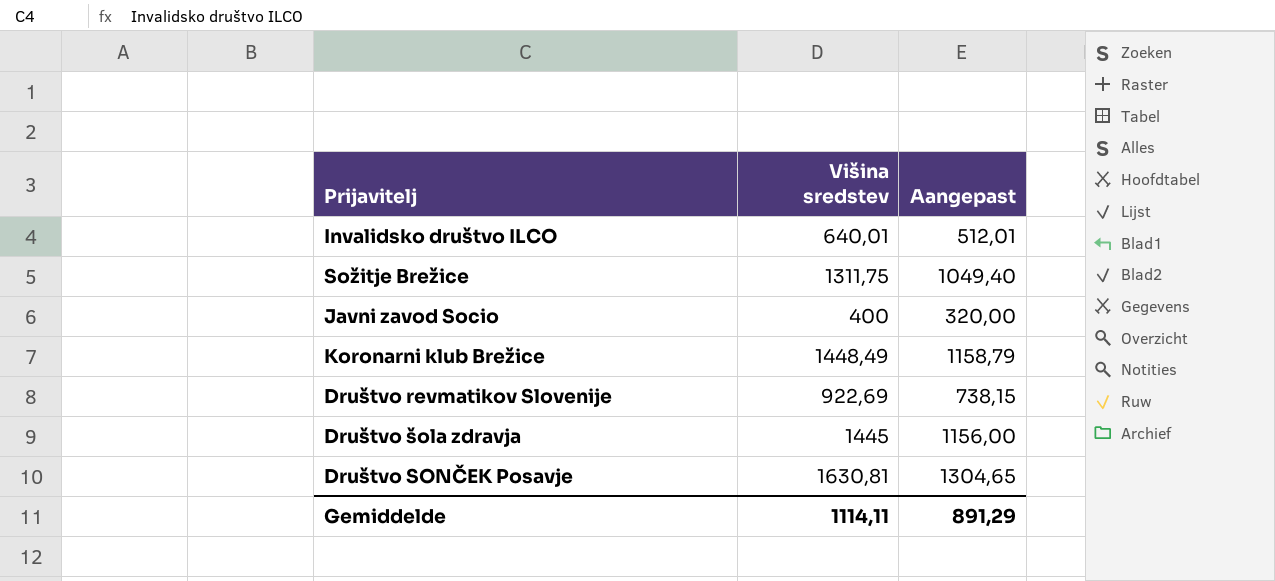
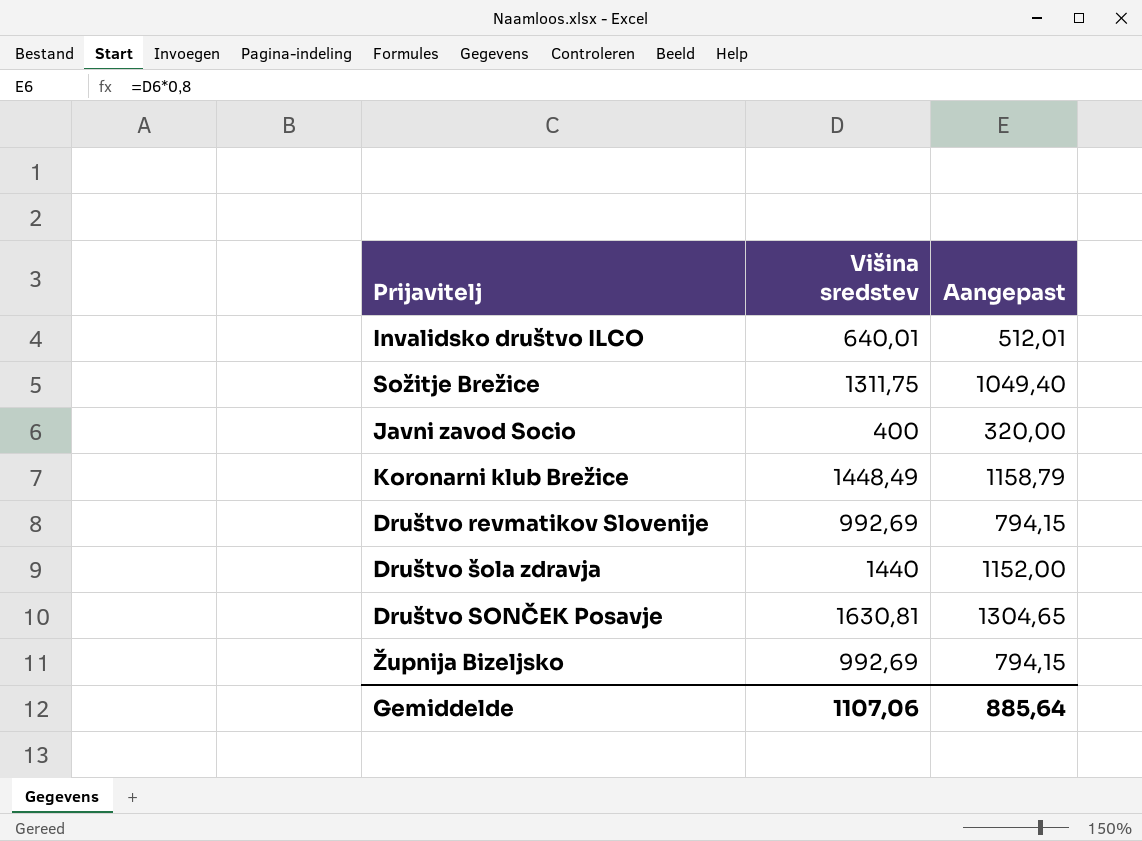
Društvo revmatikov Slovenije | Višina sredstev: 922,69 -> 992,69
Društvo revmatikov Slovenije | Aangepast: 738,15 -> 794,15
Društvo šola zdravja | Višina sredstev: 1445 -> 1440
Društvo šola zdravja | Aangepast: 1156,00 -> 1152,00
row Župnija Bizeljsko: none -> 992,69 | 794,15
Gemiddelde | Višina sredstev: 1114,11 -> 1107,06
Gemiddelde | Aangepast: 891,29 -> 885,64

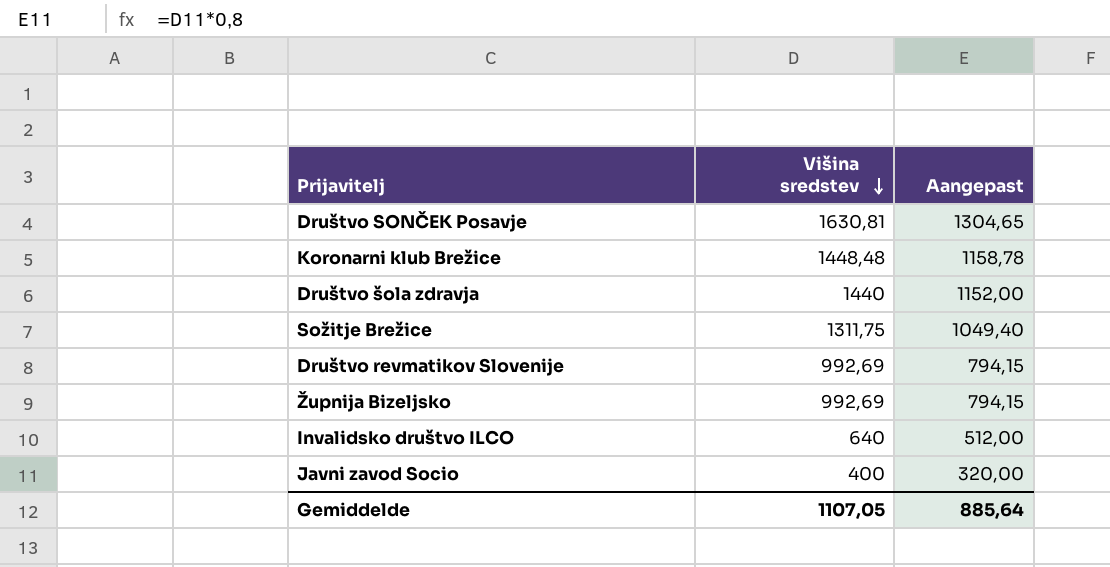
row order: none -> Višina sredstev descending
Koronarni klub Brežice | Višina sredstev: 1448,49 -> 1448,48
Koronarni klub Brežice | Aangepast: 1158,79 -> 1158,78
Invalidsko društvo ILCO | Višina sredstev: 640,01 -> 640
Invalidsko društvo ILCO | Aangepast: 512,01 -> 512,00
Gemiddelde | Višina sredstev: 1107,06 -> 1107,05

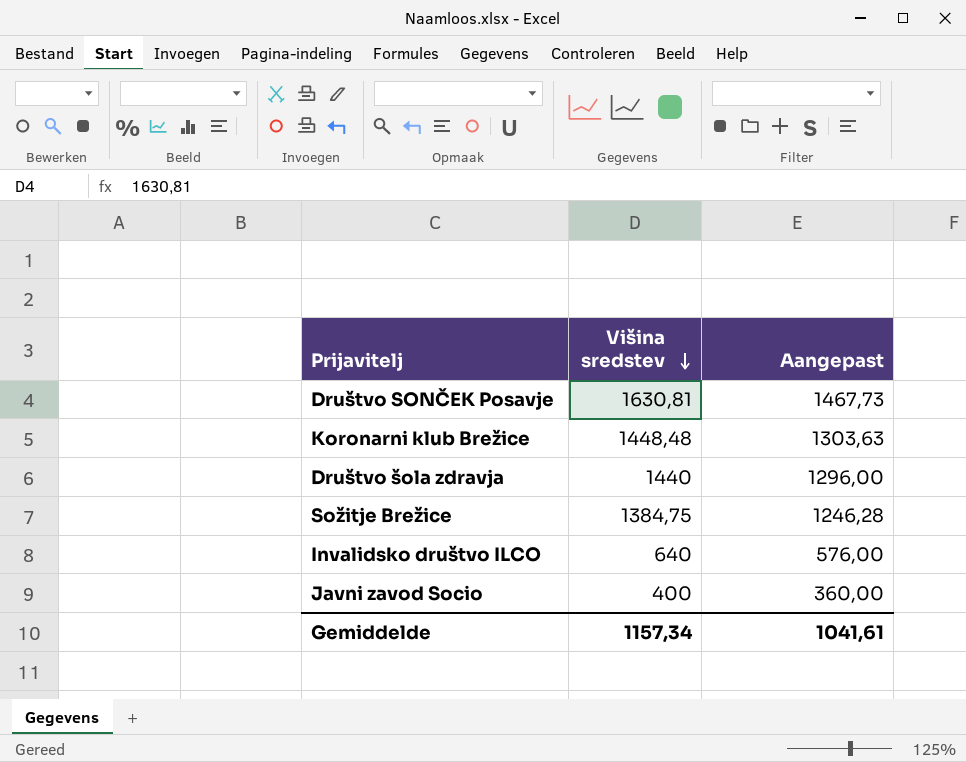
column Aangepast | formula: [Višina sredstev] * 0,8 -> [Višina sredstev] * 0,9
row Društvo revmatikov Slovenije: 992,69 | 794,15 -> none
row Župnija Bizeljsko: 992,69 | 794,15 -> none
Sožitje Brežice | Višina sredstev: 1311,75 -> 1384,75
Gemiddelde | Višina sredstev: 1107,05 -> 1157,34
Gemiddelde | Aangepast: 885,64 -> 1041,61

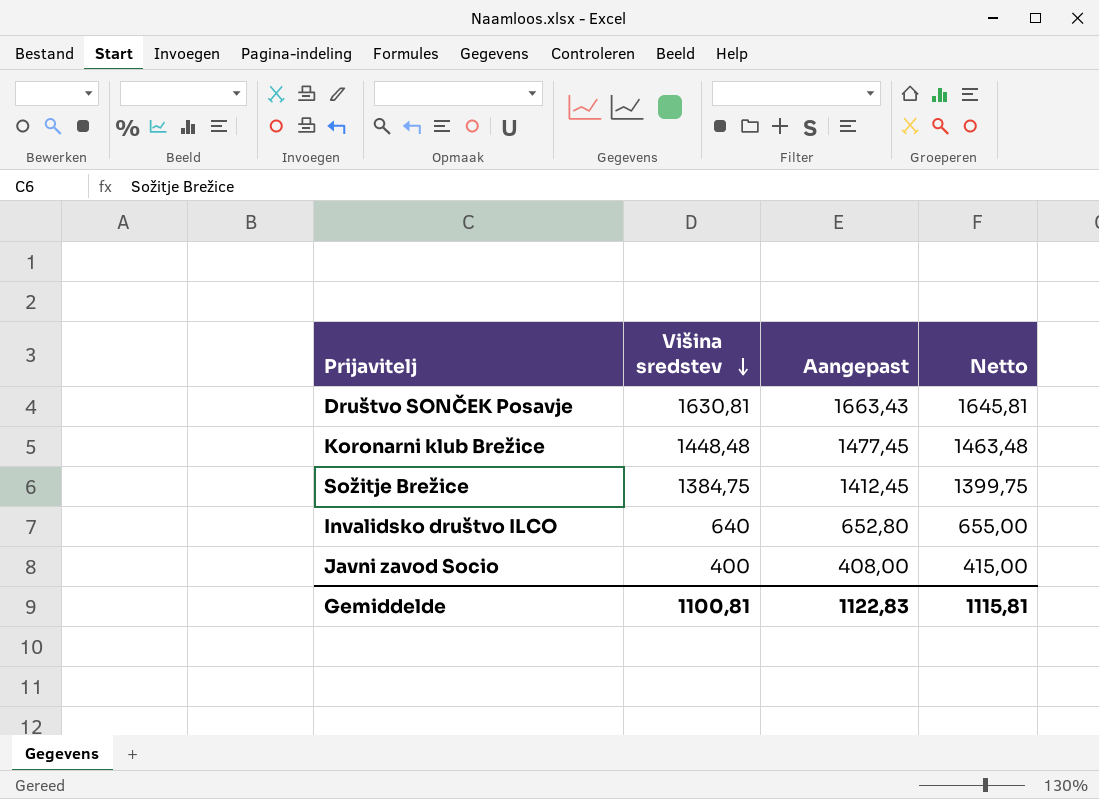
column Aangepast | formula: [Višina sredstev] * 0,9 -> [Višina sredstev] * 1,02
column Netto | formula: none -> [Višina sredstev] + 15
row Društvo šola zdravja: 1440 | 1296,00 -> none
Gemiddelde | Višina sredstev: 1157,34 -> 1100,81
Gemiddelde | Aangepast: 1041,61 -> 1122,83

